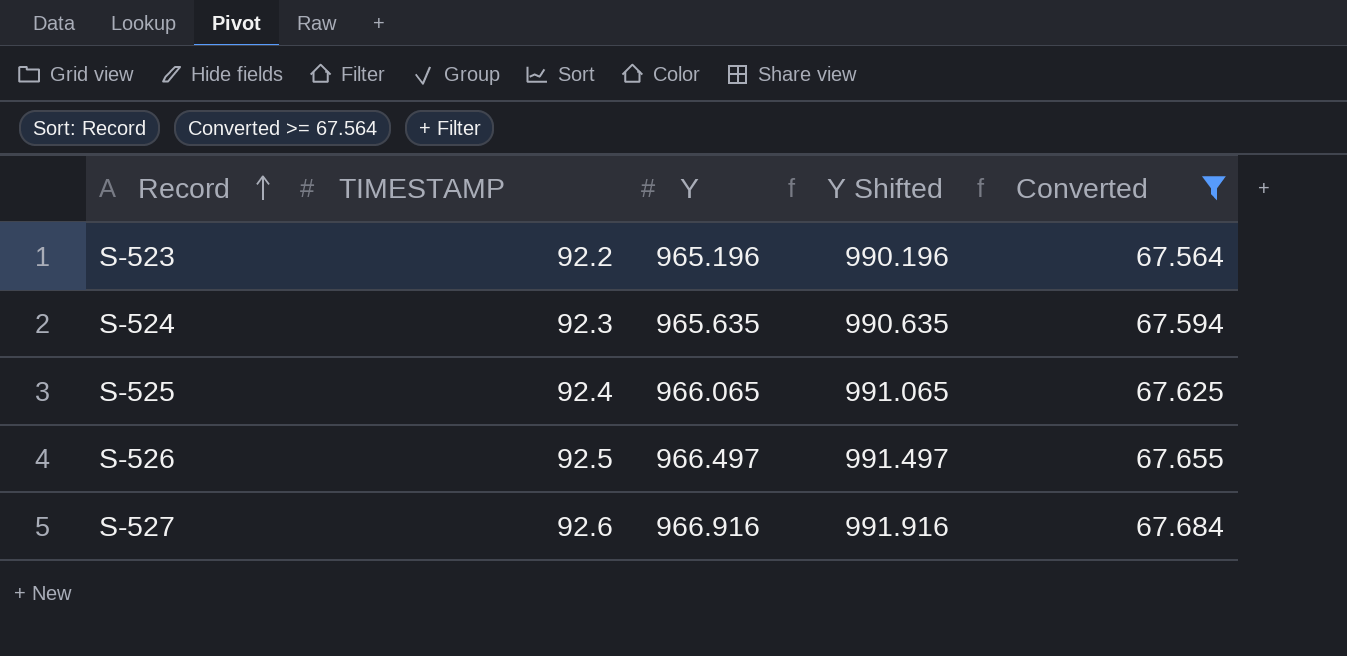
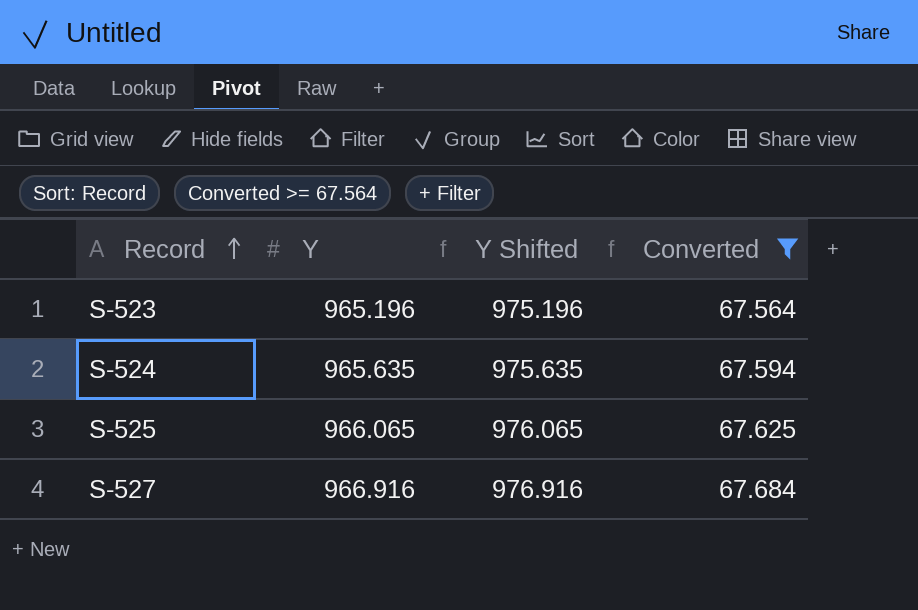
column TIMESTAMP | position: 2 -> none
column Y Shifted | formula: [Y] + 25 -> [Y] + 10
row S-526: 92.5 | 966.497 | 991.497 | 67.655 -> none

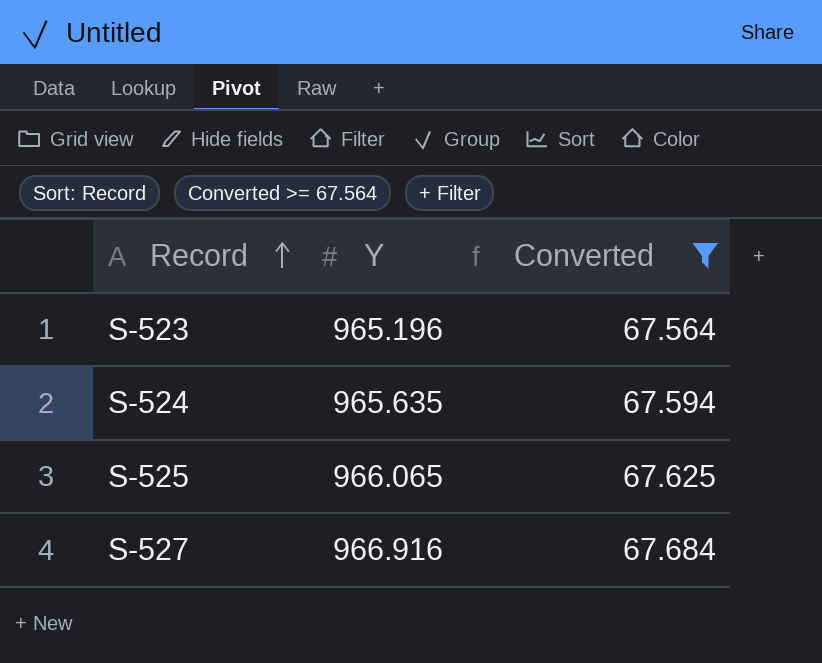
column Y Shifted | formula: [Y] + 10 -> none

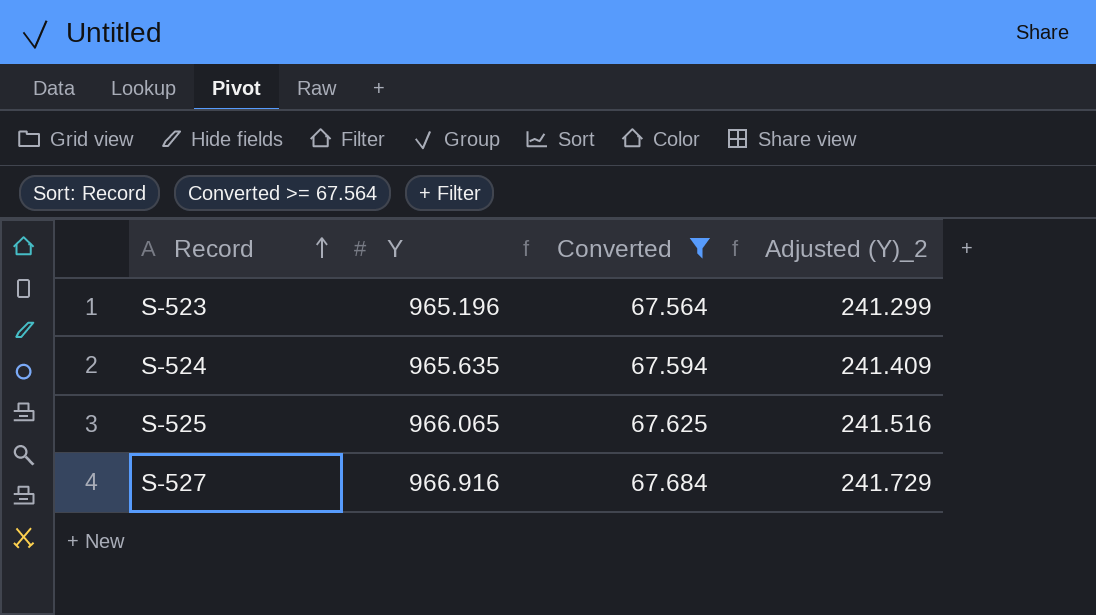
column Adjusted (Y)_2 | formula: none -> [Y] * 0.25

